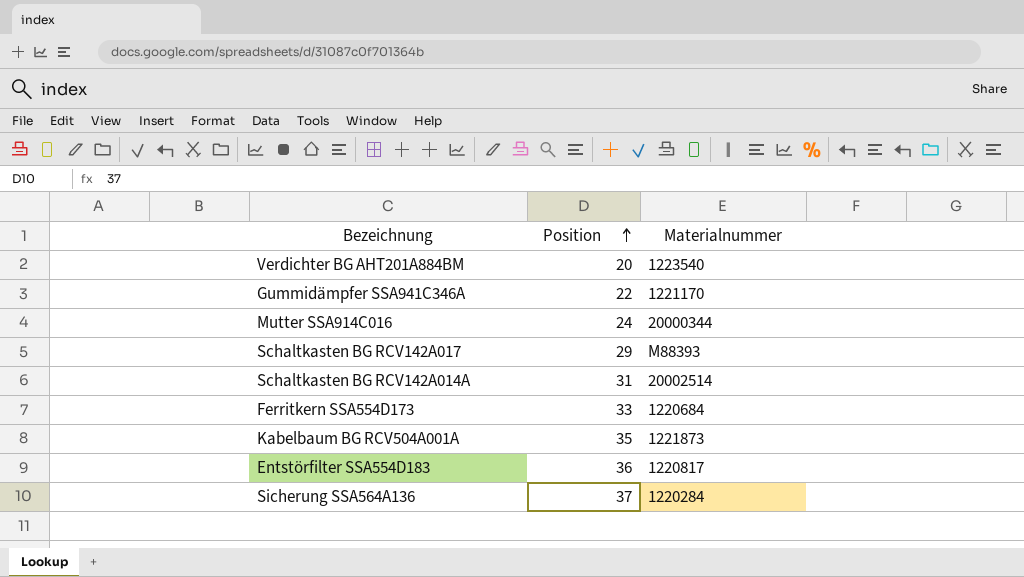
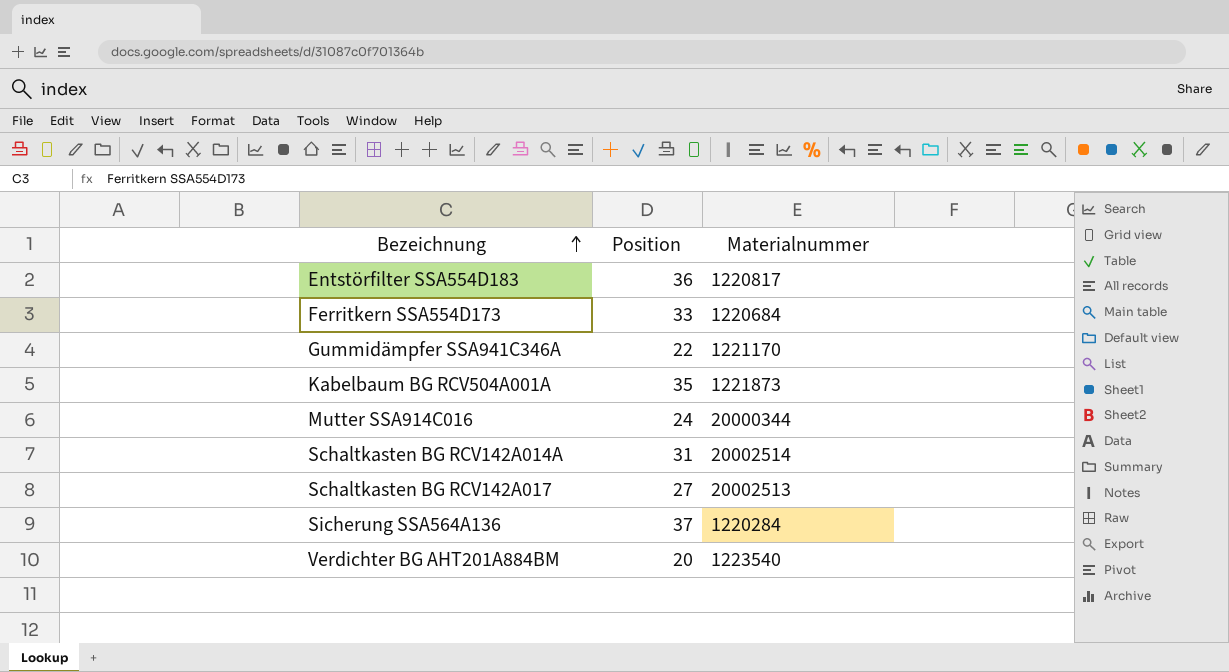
row order: Position ascending -> Bezeichnung ascending
Schaltkasten BG RCV142A017 | Position: 29 -> 27
Schaltkasten BG RCV142A017 | Materialnummer: M88393 -> 20002513

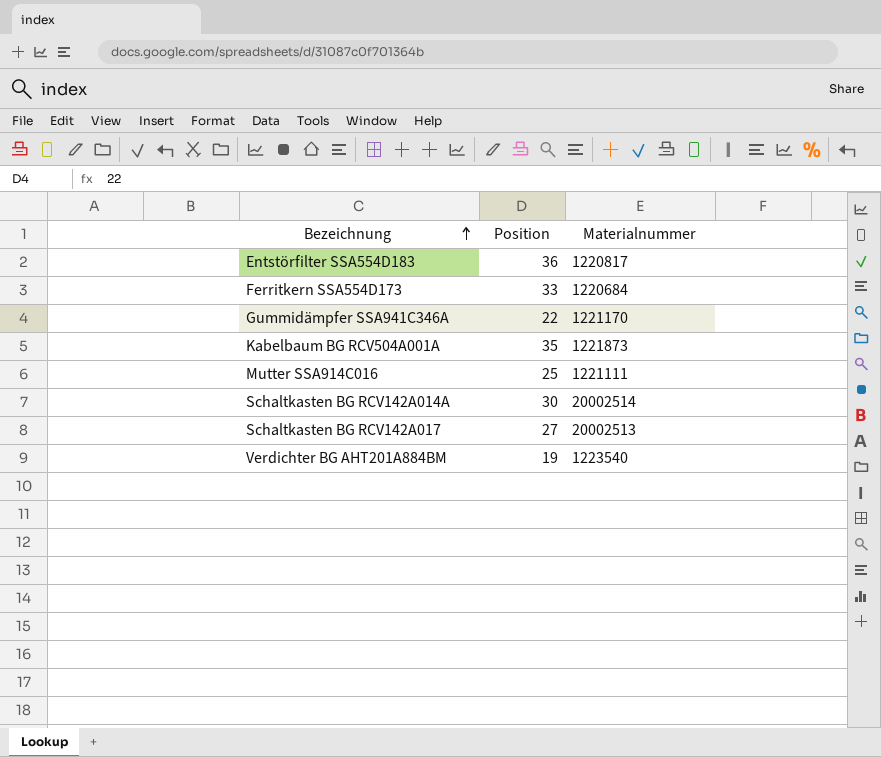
row Sicherung SSA564A136: 37 | 1220284 -> none
Mutter SSA914C016 | Position: 24 -> 25
Mutter SSA914C016 | Materialnummer: 20000344 -> 1221111
Schaltkasten BG RCV142A014A | Position: 31 -> 30
Verdichter BG AHT201A884BM | Position: 20 -> 19

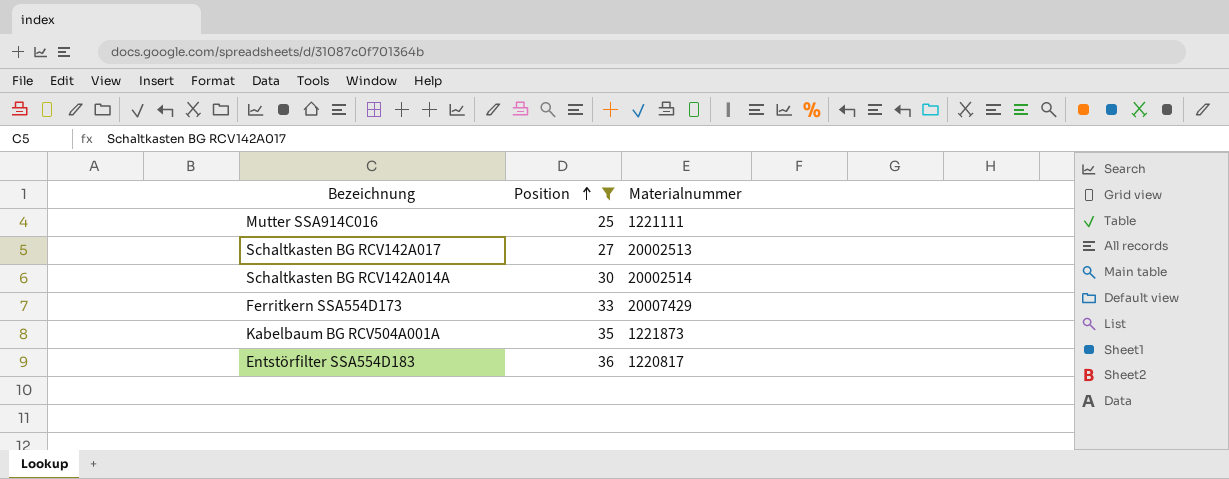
filter: none -> Position >= 25
row order: Bezeichnung ascending -> Position ascending
Ferritkern SSA554D173 | Materialnummer: 1220684 -> 20007429

